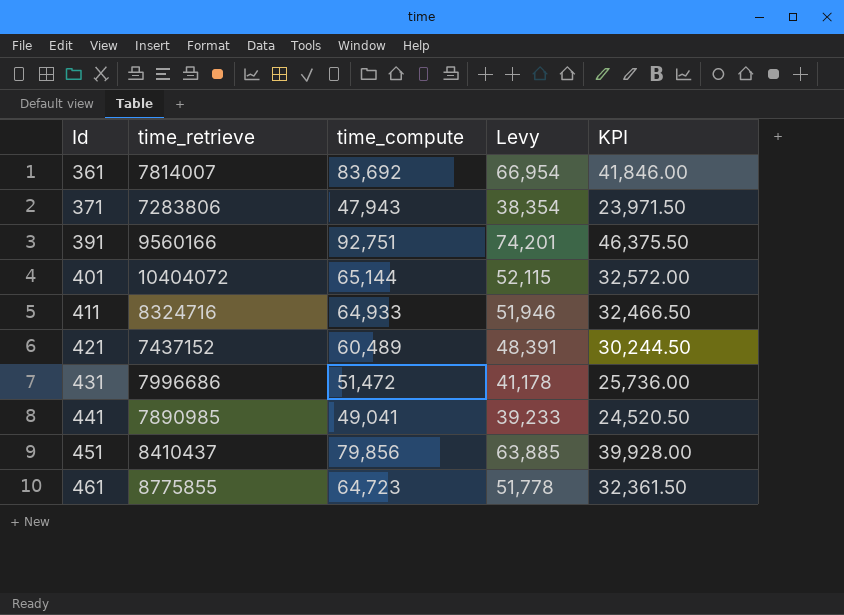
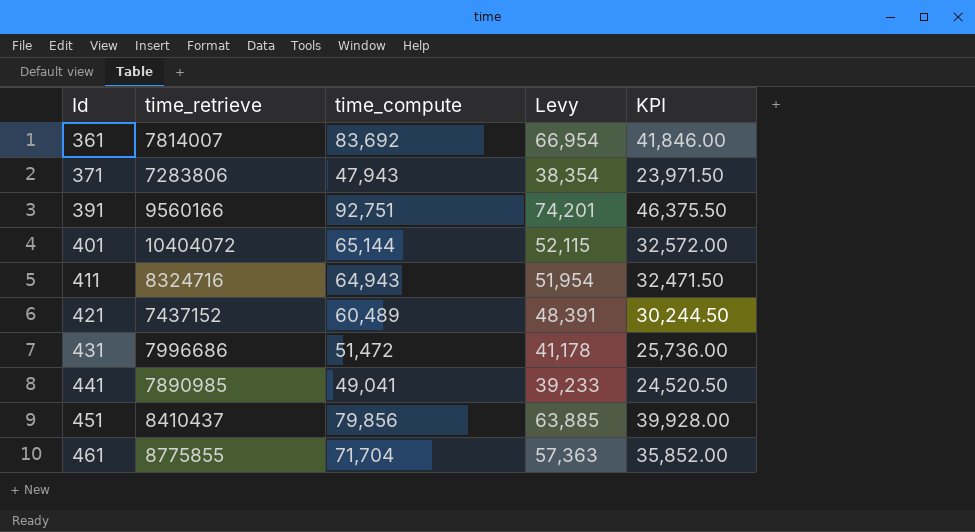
411 | time_compute: 64,933 -> 64,943
411 | Levy: 51,946 -> 51,954
411 | KPI: 32,466.50 -> 32,471.50
461 | time_compute: 64,723 -> 71,704
461 | Levy: 51,778 -> 57,363
461 | KPI: 32,361.50 -> 35,852.00

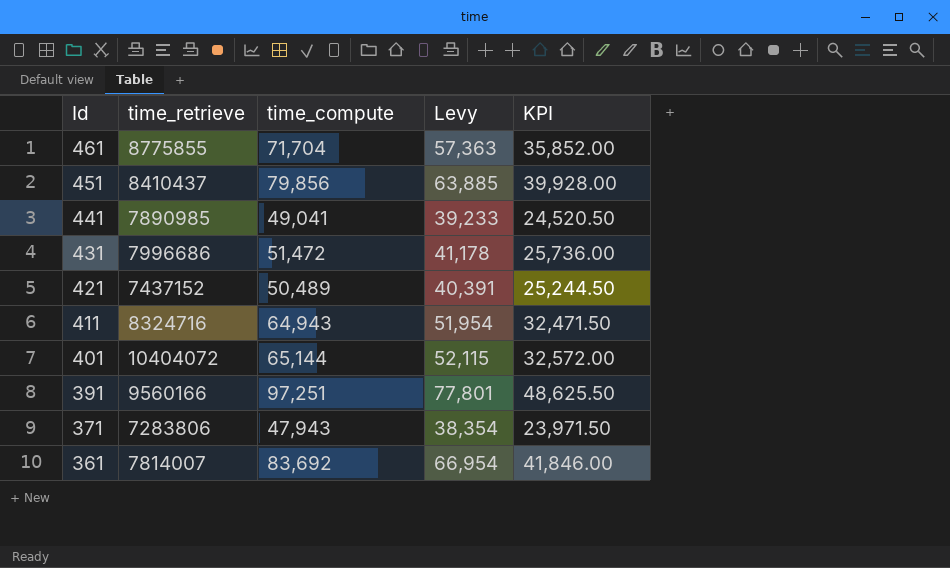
row order: Id ascending -> Id descending
421 | time_compute: 60,489 -> 50,489
421 | Levy: 48,391 -> 40,391
421 | KPI: 30,244.50 -> 25,244.50
391 | time_compute: 92,751 -> 97,251
391 | Levy: 74,201 -> 77,801
391 | KPI: 46,375.50 -> 48,625.50

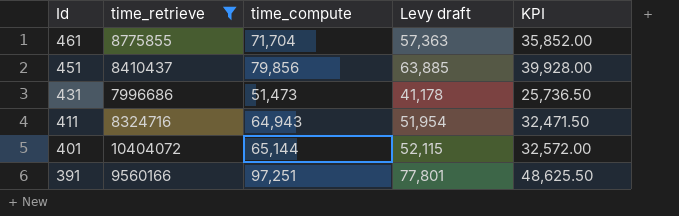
filter: none -> time_retrieve >= 7996686
column name: Levy -> Levy draft
431 | time_compute: 51,472 -> 51,473
431 | KPI: 25,736.00 -> 25,736.50

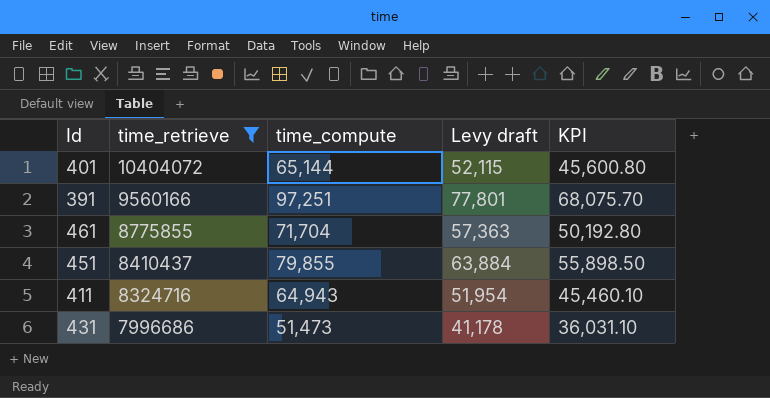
row order: Id descending -> time_retrieve descending
column KPI | formula: [time_compute] * 0.5 -> [time_compute] * 0.7
451 | time_compute: 79,856 -> 79,855
451 | Levy draft: 63,885 -> 63,884

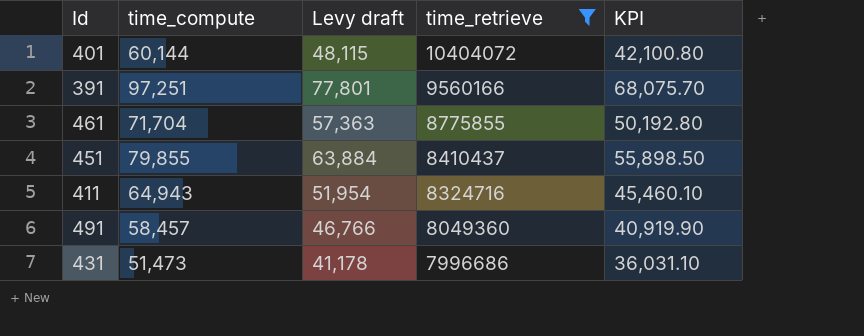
column time_retrieve | position: 2 -> 4
401 | time_compute: 65,144 -> 60,144
401 | Levy draft: 52,115 -> 48,115
401 | KPI: 45,600.80 -> 42,100.80
row 491: none -> 58,457 | 46,766 | 8049360 | 40,919.90

